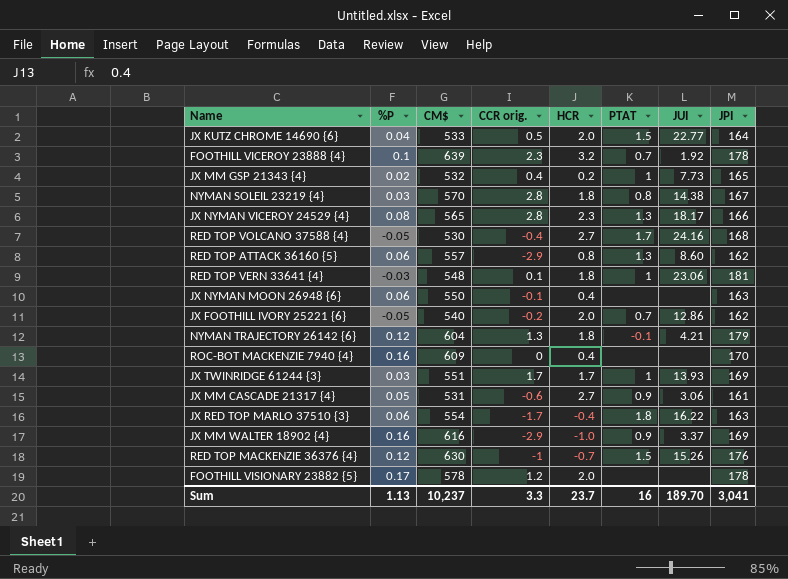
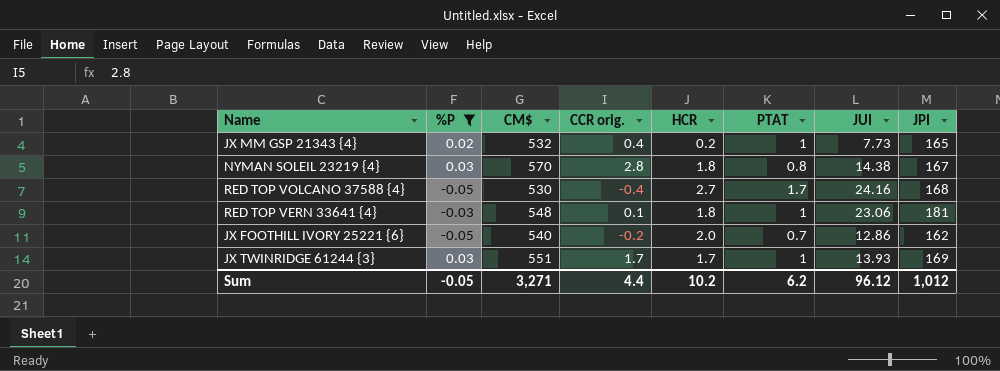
filter: none -> %P <= 0.03
Sum | %P: 1.13 -> -0.05
Sum | CM$: 10,237 -> 3,271
Sum | CCR orig.: 3.3 -> 4.4
Sum | HCR: 23.7 -> 10.2
Sum | PTAT: 16 -> 6.2
Sum | JUI: 189.70 -> 96.12
Sum | JPI: 3,041 -> 1,012

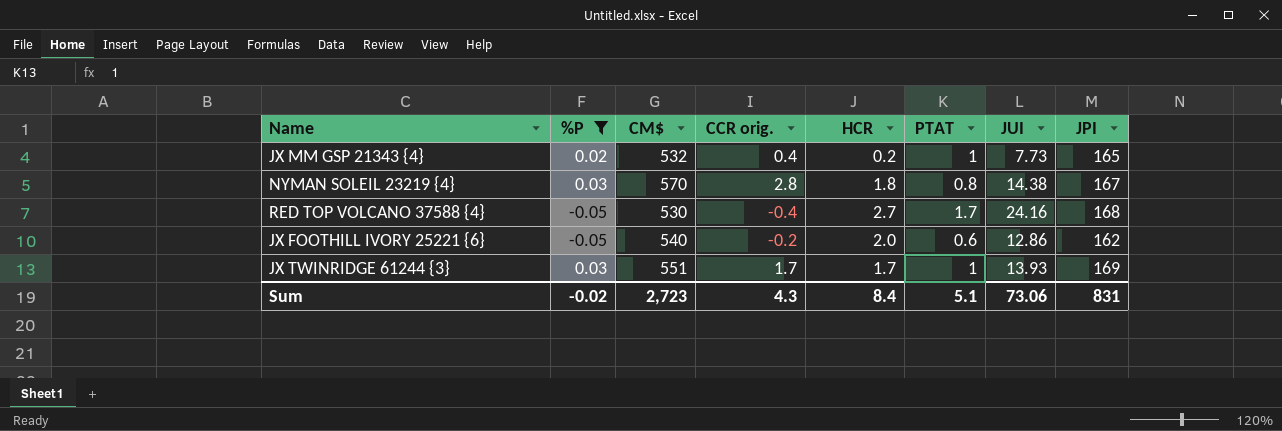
row RED TOP VERN 33641 {4}: -0.03 | 548 | 0.1 | 1.8 | 1 | 23.06 | 181 -> none
JX FOOTHILL IVORY 25221 {6} | PTAT: 0.7 -> 0.6
Sum | %P: -0.05 -> -0.02
Sum | CM$: 3,271 -> 2,723
Sum | CCR orig.: 4.4 -> 4.3
Sum | HCR: 10.2 -> 8.4
Sum | PTAT: 6.2 -> 5.1
Sum | JUI: 96.12 -> 73.06
Sum | JPI: 1,012 -> 831

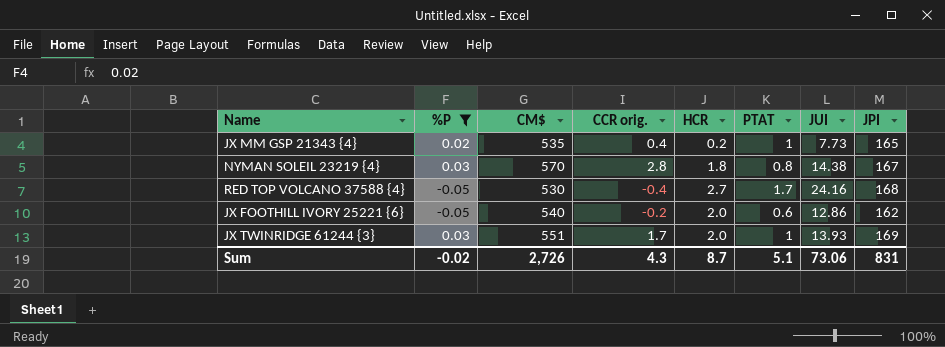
JX MM GSP 21343 {4} | CM$: 532 -> 535
JX TWINRIDGE 61244 {3} | HCR: 1.7 -> 2.0
Sum | CM$: 2,723 -> 2,726
Sum | HCR: 8.4 -> 8.7

